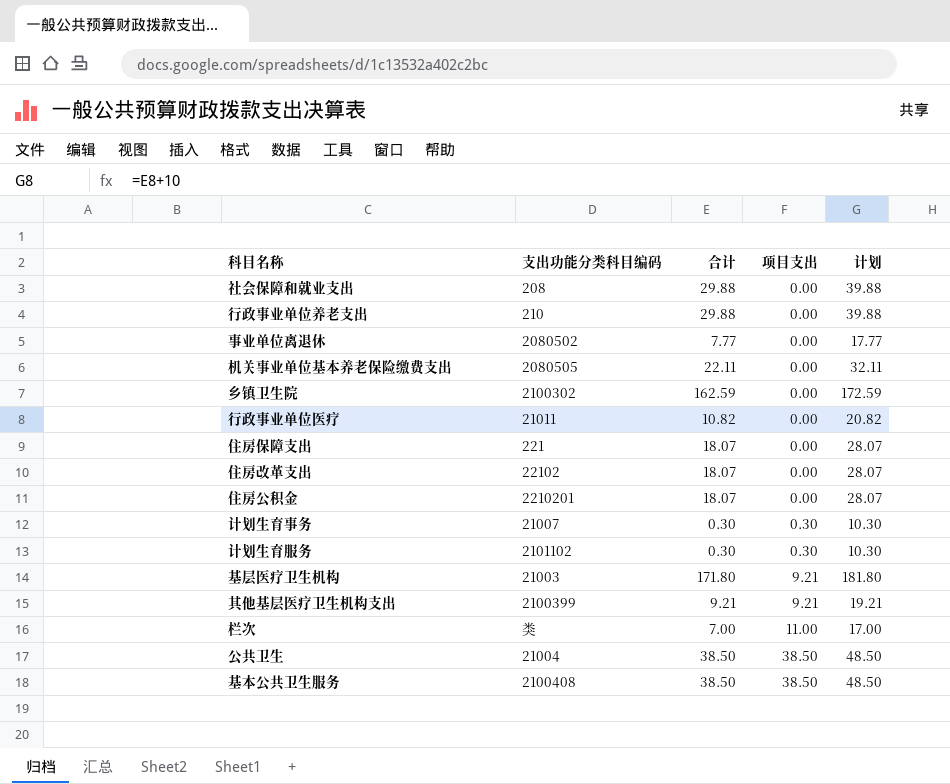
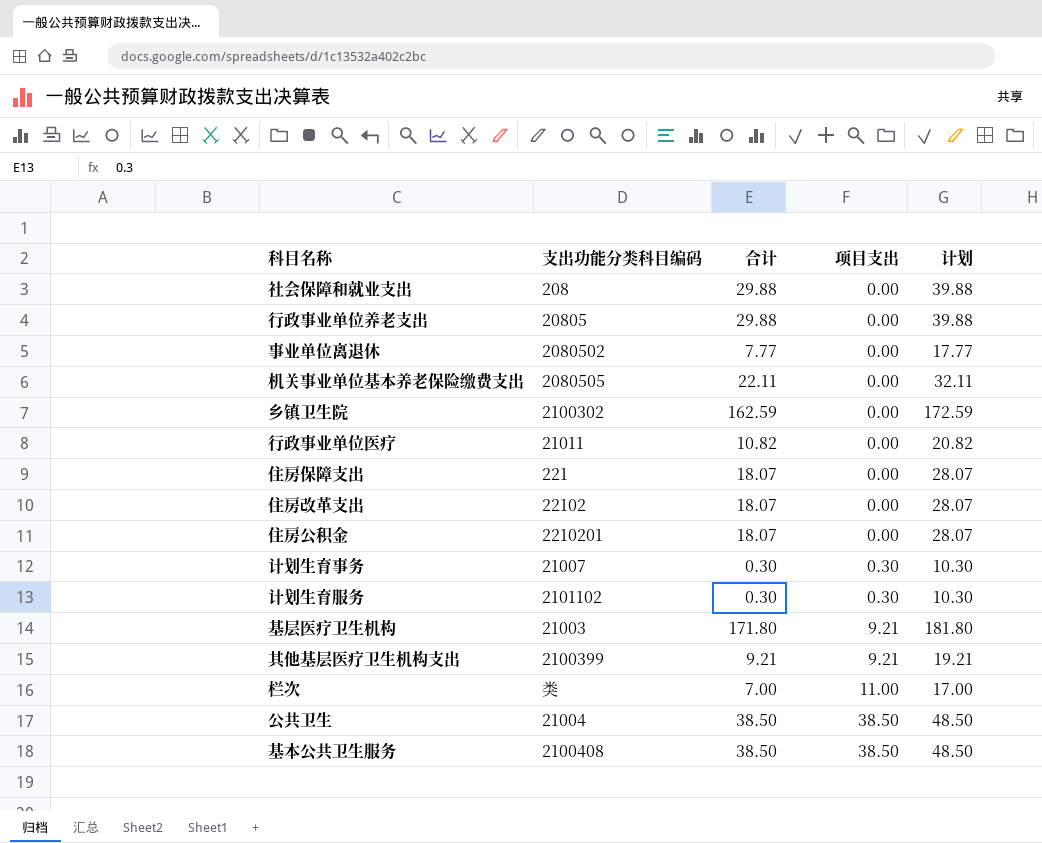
行政事业单位养老支出 | 支出功能分类科目编码: 210 -> 20805

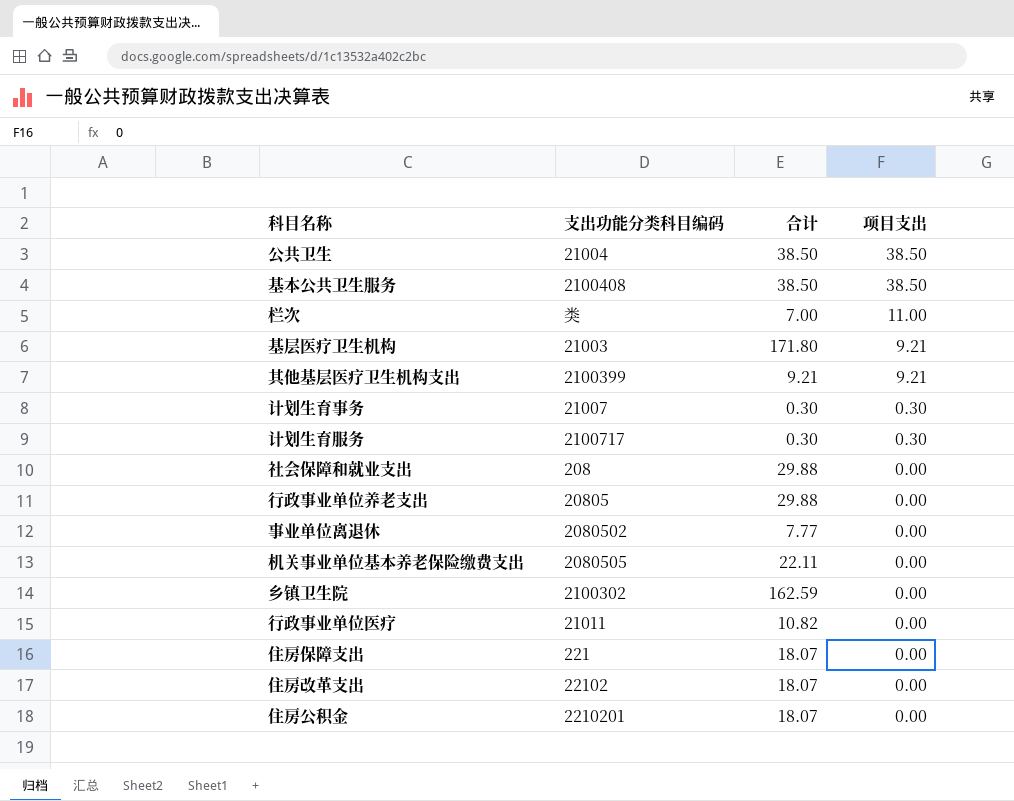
row order: 项目支出 ascending -> 项目支出 descending
column 计划 | formula: [合计] + 10 -> none
计划生育服务 | 支出功能分类科目编码: 2101102 -> 2100717

